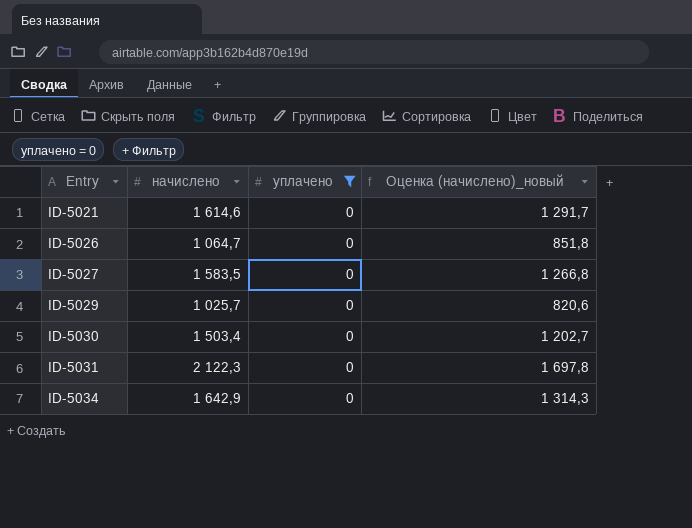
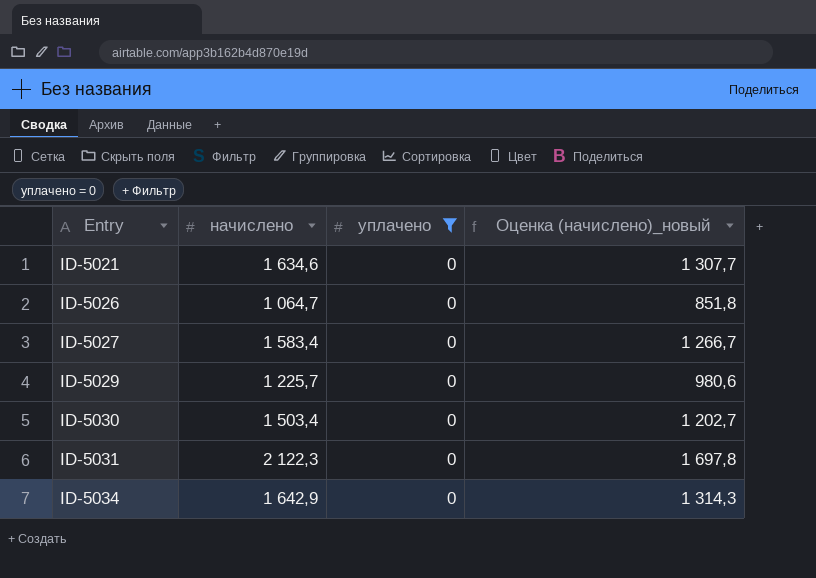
ID-5021 | начислено: 1 614,6 -> 1 634,6
ID-5021 | Оценка (начислено)_новый: 1 291,7 -> 1 307,7
ID-5027 | начислено: 1 583,5 -> 1 583,4
ID-5027 | Оценка (начислено)_новый: 1 266,8 -> 1 266,7
ID-5029 | начислено: 1 025,7 -> 1 225,7
ID-5029 | Оценка (начислено)_новый: 820,6 -> 980,6

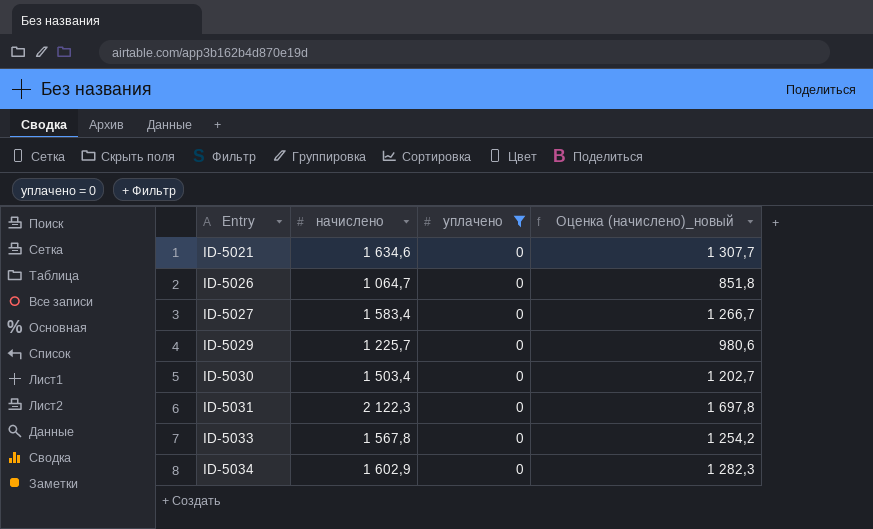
row ID-5033: none -> 1 567,8 | 0 | 1 254,2
ID-5034 | начислено: 1 642,9 -> 1 602,9
ID-5034 | Оценка (начислено)_новый: 1 314,3 -> 1 282,3

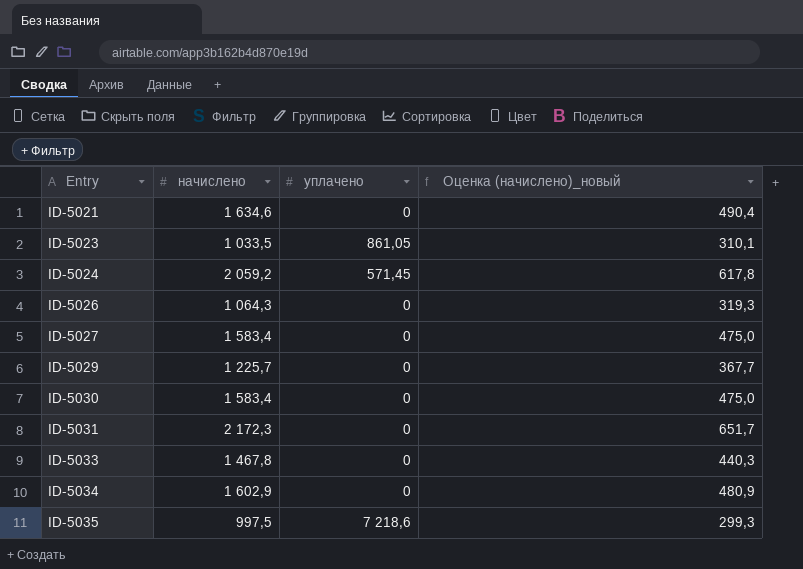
filter: уплачено = 0 -> none
column Оценка (начислено)_новый | formula: [начислено] * 0,8 -> [начислено] * 0,3
ID-5026 | начислено: 1 064,7 -> 1 064,3
ID-5030 | начислено: 1 503,4 -> 1 583,4
ID-5031 | начислено: 2 122,3 -> 2 172,3
ID-5033 | начислено: 1 567,8 -> 1 467,8

